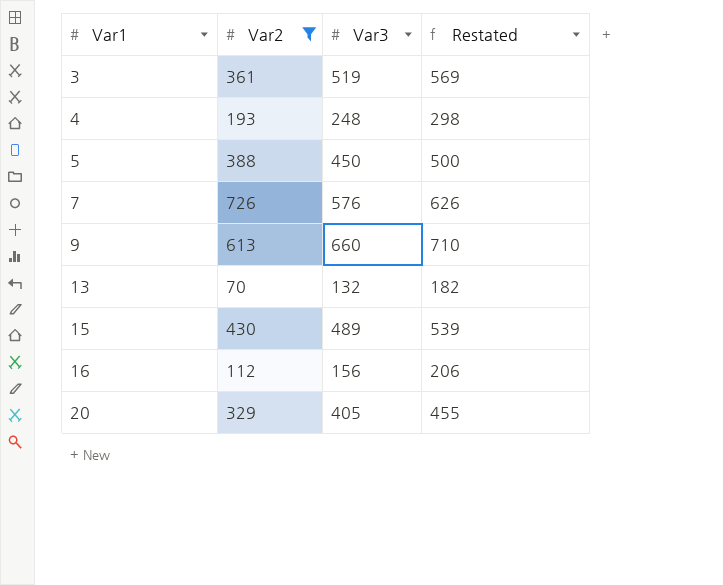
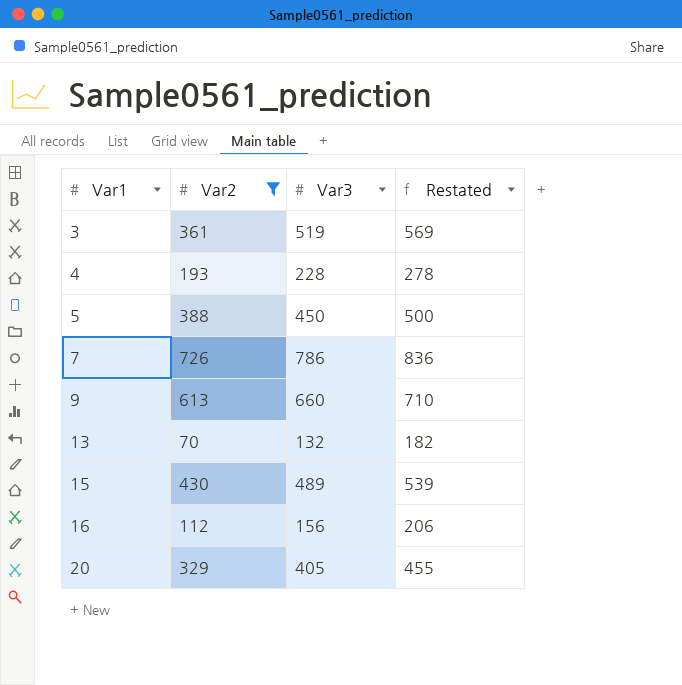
4 | Var3: 248 -> 228
4 | Restated: 298 -> 278
7 | Var3: 576 -> 786
7 | Restated: 626 -> 836

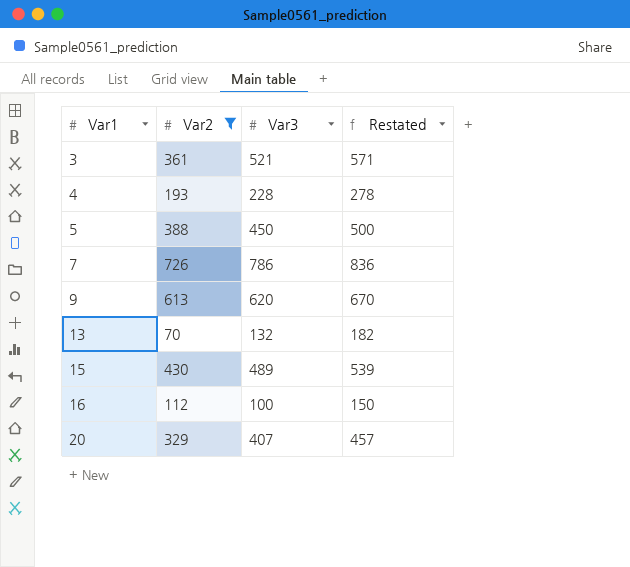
3 | Var3: 519 -> 521
3 | Restated: 569 -> 571
9 | Var3: 660 -> 620
9 | Restated: 710 -> 670
16 | Var3: 156 -> 100
16 | Restated: 206 -> 150
20 | Var3: 405 -> 407
20 | Restated: 455 -> 457

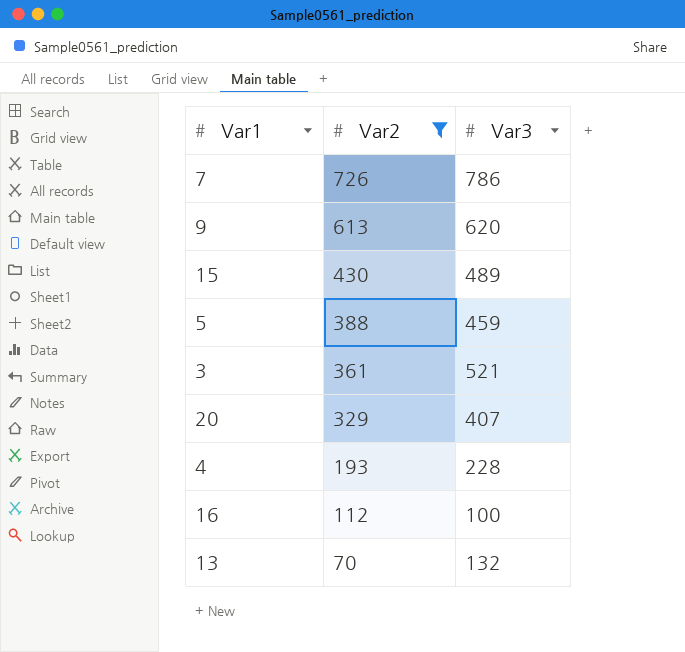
row order: Var1 ascending -> Var2 descending
column Restated | formula: [Var3] + 50 -> none
5 | Var3: 450 -> 459

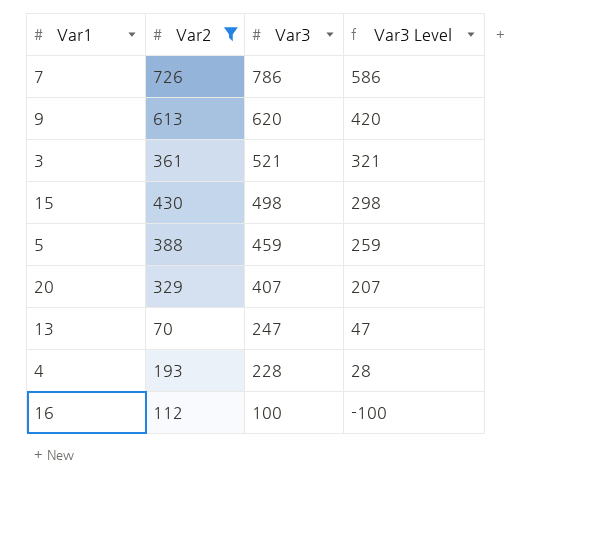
row order: Var2 descending -> Var3 descending
column Var3 Level | formula: none -> [Var3] - 200
15 | Var3: 489 -> 498
13 | Var3: 132 -> 247

